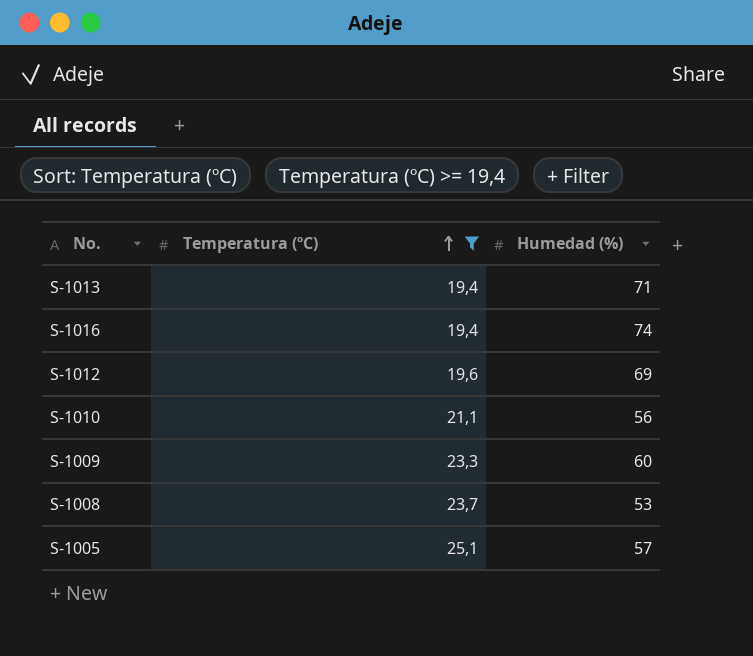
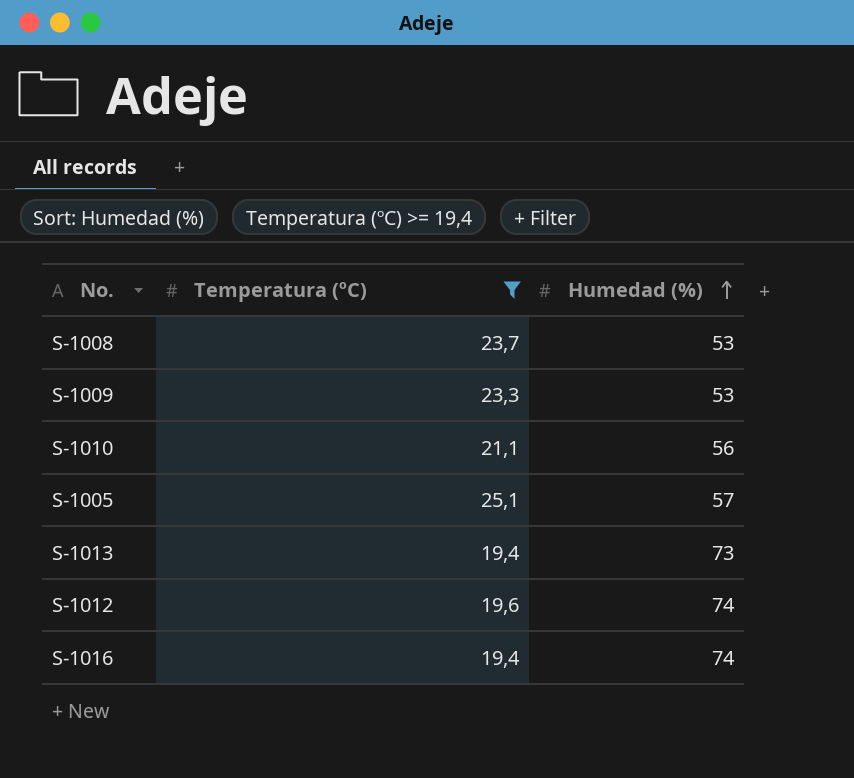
row order: Temperatura (ºC) ascending -> Humedad (%) ascending
S-1009 | Humedad (%): 60 -> 53
S-1013 | Humedad (%): 71 -> 73
S-1012 | Humedad (%): 69 -> 74

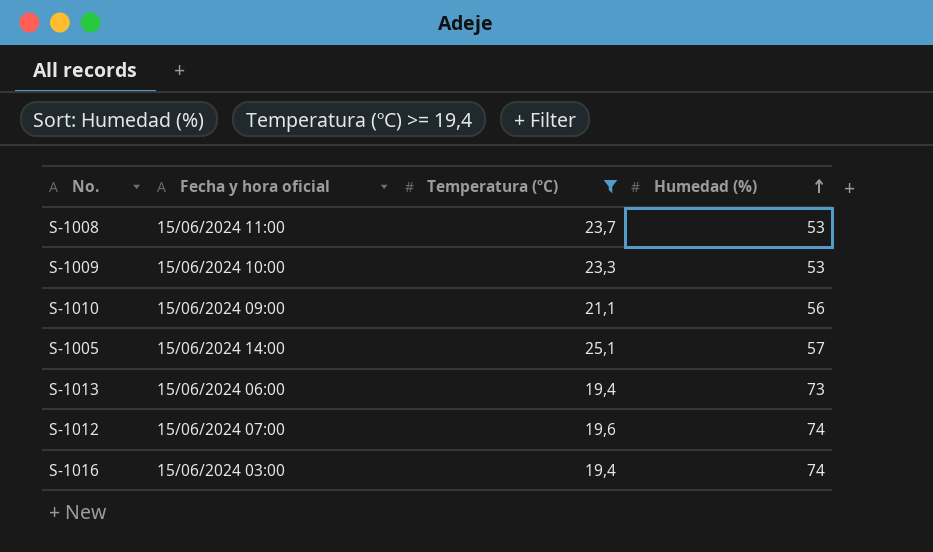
column Fecha y hora oficial | position: none -> 2

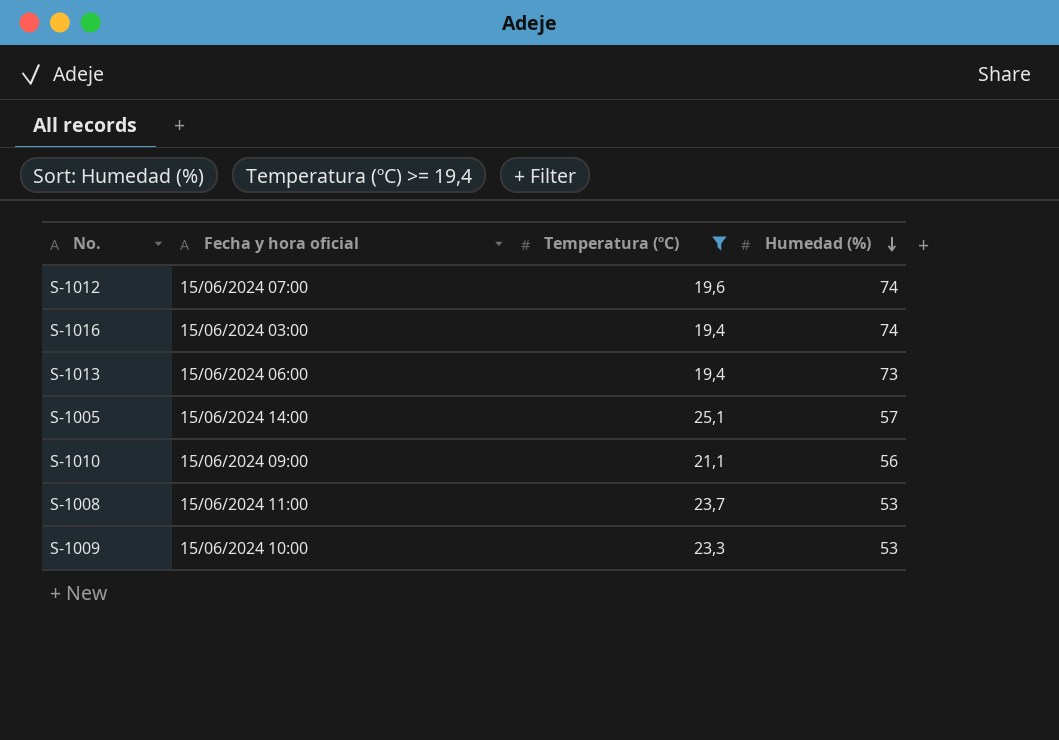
row order: Humedad (%) ascending -> Humedad (%) descending

